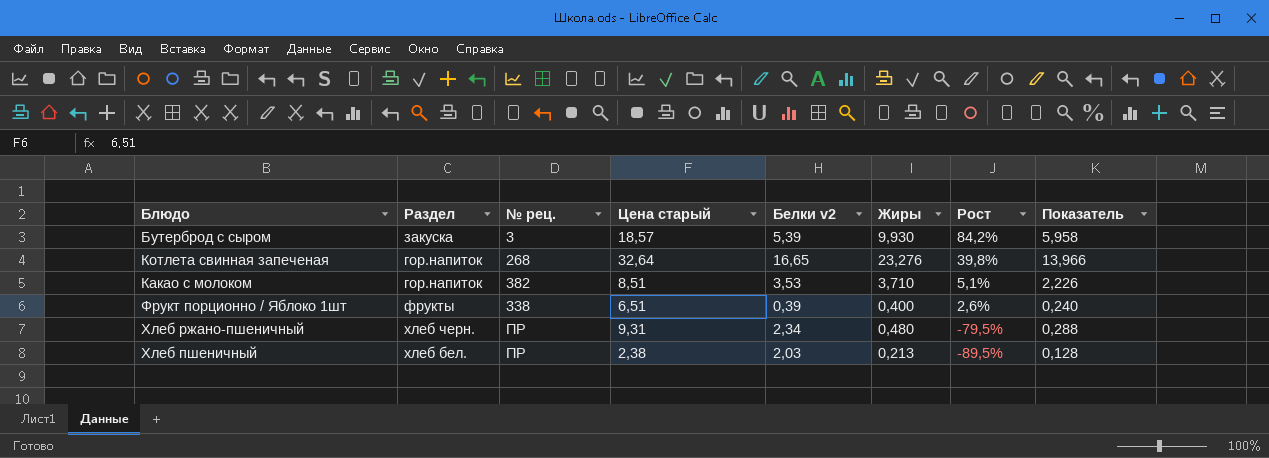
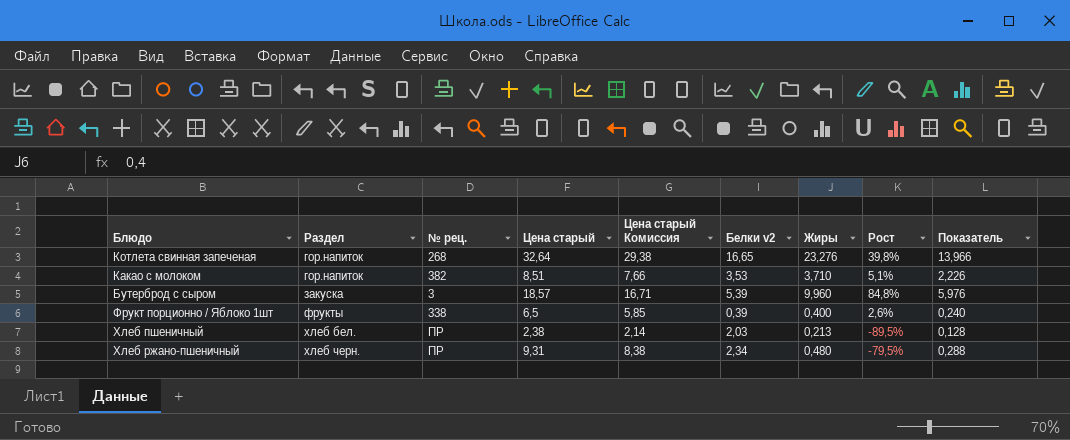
row order: Рост descending -> Раздел ascending
column Цена старый Комиссия | formula: none -> [Цена старый] * 0,9
Бутерброд с сыром | Жиры: 9,930 -> 9,960
Бутерброд с сыром | Рост: 84,2% -> 84,8%
Бутерброд с сыром | Показатель: 5,958 -> 5,976
Фрукт порционно / Яблоко 1шт | Цена старый: 6,51 -> 6,5

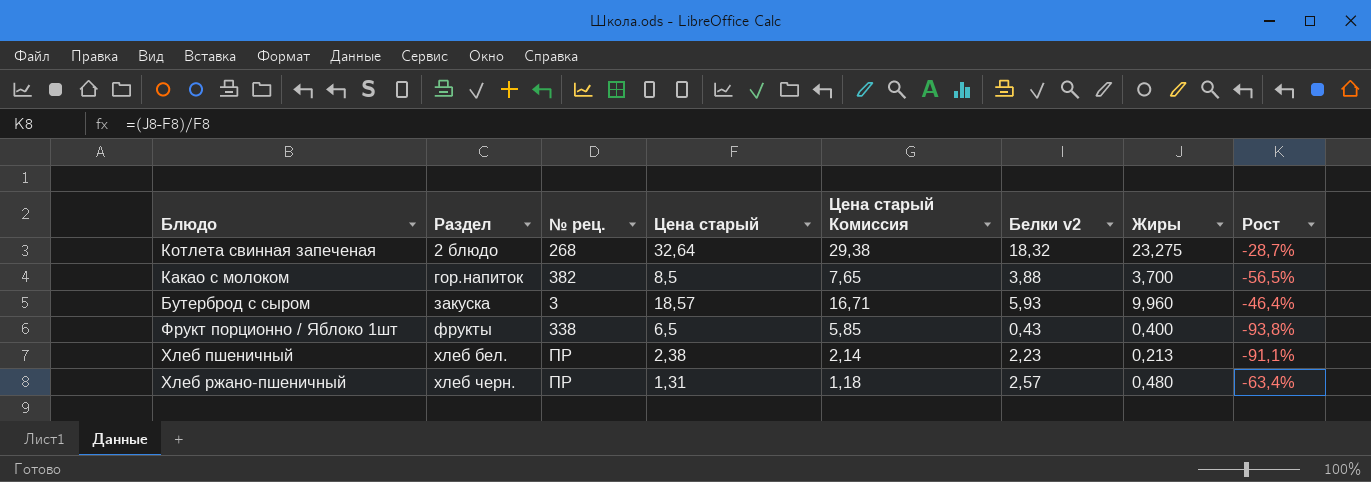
column Показатель | formula: [Жиры] * 0,6 -> none
column Рост | formula: ([Жиры] - [Белки v2]) / [Белки v2] -> ([Жиры] - [Цена старый]) / [Цена старый]
Котлета свинная запеченая | Раздел: гор.напиток -> 2 блюдо
Котлета свинная запеченая | Белки v2: 16,65 -> 18,32
Котлета свинная запеченая | Жиры: 23,276 -> 23,275
Какао с молоком | Цена старый: 8,51 -> 8,5
Какао с молоком | Цена старый Комиссия: 7,66 -> 7,65
Какао с молоком | Белки v2: 3,53 -> 3,88
Какао с молоком | Жиры: 3,710 -> 3,700
Бутерброд с сыром | Белки v2: 5,39 -> 5,93
Фрукт порционно / Яблоко 1шт | Белки v2: 0,39 -> 0,43
Хлеб пшеничный | Белки v2: 2,03 -> 2,23
Хлеб ржано-пшеничный | Цена старый: 9,31 -> 1,31
Хлеб ржано-пшеничный | Цена старый Комиссия: 8,38 -> 1,18
Хлеб ржано-пшеничный | Белки v2: 2,34 -> 2,57

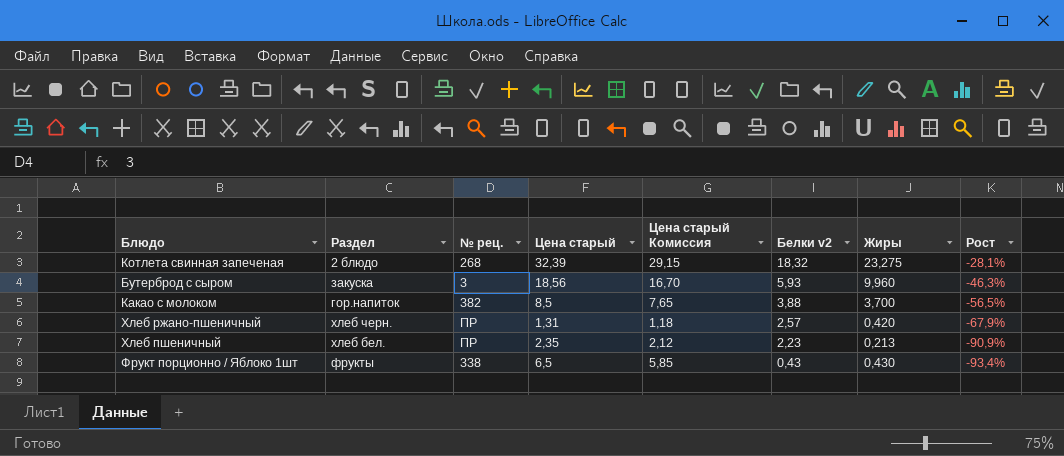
row order: Раздел ascending -> Белки v2 descending
Котлета свинная запеченая | Цена старый: 32,64 -> 32,39
Котлета свинная запеченая | Цена старый Комиссия: 29,38 -> 29,15
Котлета свинная запеченая | Рост: -28,7% -> -28,1%
Бутерброд с сыром | Цена старый: 18,57 -> 18,56
Бутерброд с сыром | Цена старый Комиссия: 16,71 -> 16,70
Бутерброд с сыром | Рост: -46,4% -> -46,3%
Хлеб ржано-пшеничный | Жиры: 0,480 -> 0,420
Хлеб ржано-пшеничный | Рост: -63,4% -> -67,9%
Хлеб пшеничный | Цена старый: 2,38 -> 2,35
Хлеб пшеничный | Цена старый Комиссия: 2,14 -> 2,12
Хлеб пшеничный | Рост: -91,1% -> -90,9%
Фрукт порционно / Яблоко 1шт | Жиры: 0,400 -> 0,430
Фрукт порционно / Яблоко 1шт | Рост: -93,8% -> -93,4%

